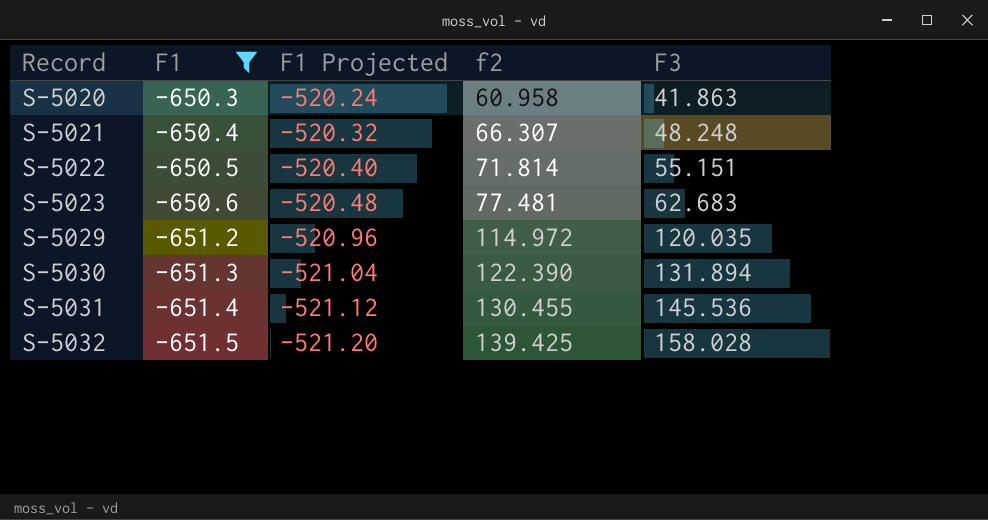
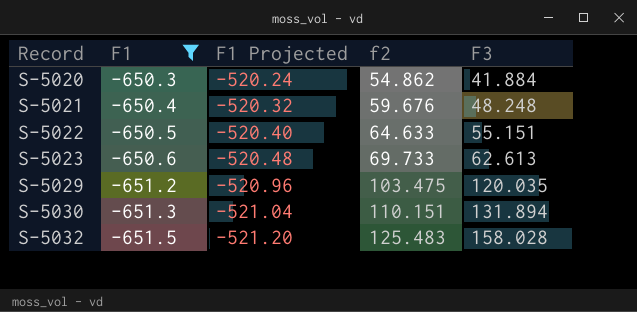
row S-5031: -651.4 | -521.12 | 130.455 | 145.536 -> none
S-5020 | f2: 60.958 -> 54.862
S-5020 | F3: 41.863 -> 41.884
S-5021 | f2: 66.307 -> 59.676
S-5022 | f2: 71.814 -> 64.633
S-5023 | f2: 77.481 -> 69.733
S-5023 | F3: 62.683 -> 62.613
S-5029 | f2: 114.972 -> 103.475
S-5030 | f2: 122.390 -> 110.151
S-5032 | f2: 139.425 -> 125.483

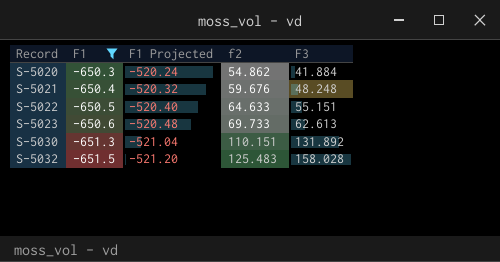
row S-5029: -651.2 | -520.96 | 103.475 | 120.035 -> none
S-5030 | F3: 131.894 -> 131.892

